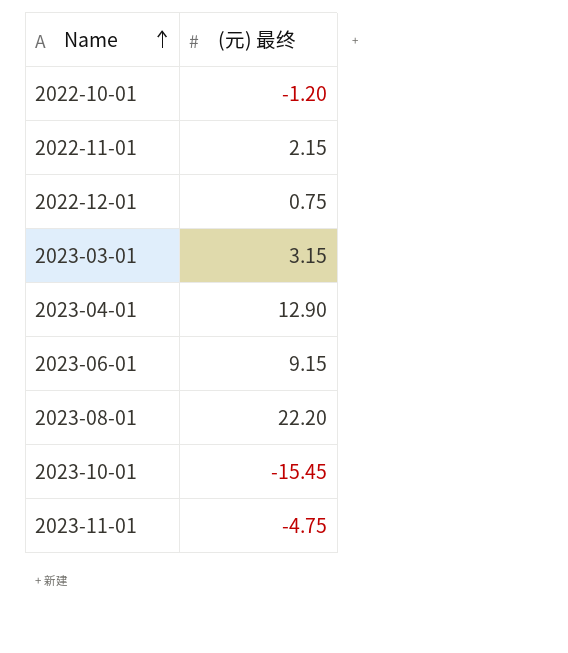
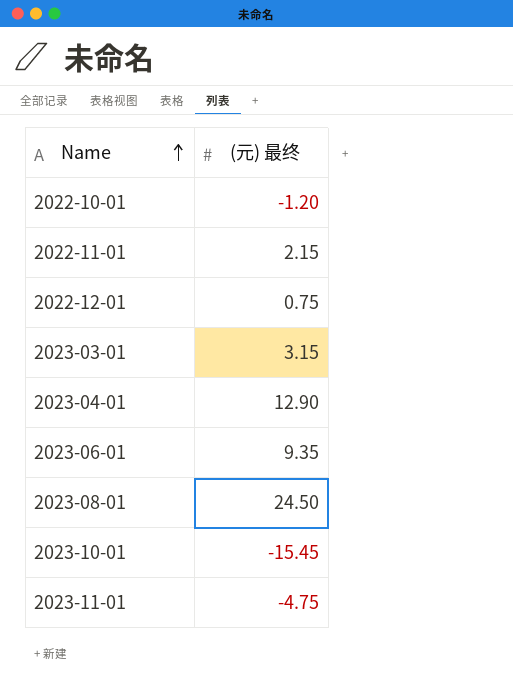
2023-06-01 | (元) 最终: 9.15 -> 9.35
2023-08-01 | (元) 最终: 22.20 -> 24.50

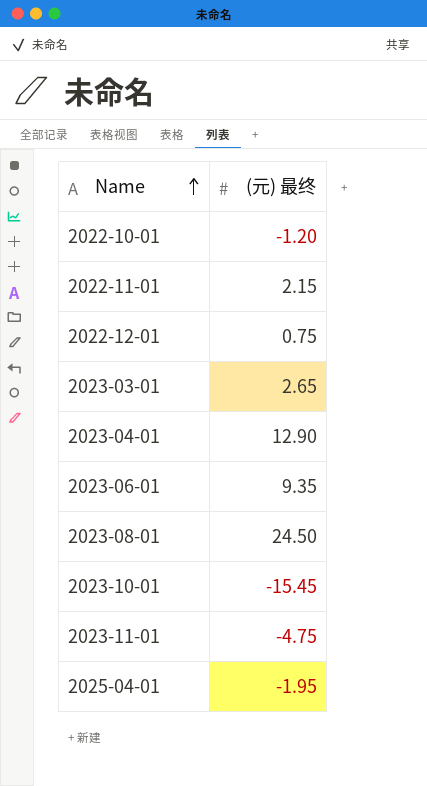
2023-03-01 | (元) 最终: 3.15 -> 2.65
row 2025-04-01: none -> -1.95

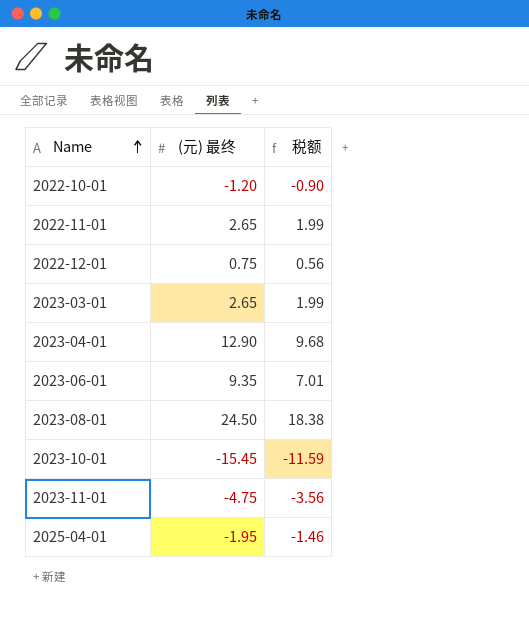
column 税额 | formula: none -> [(元) 最终] * 0.75
2022-11-01 | (元) 最终: 2.15 -> 2.65

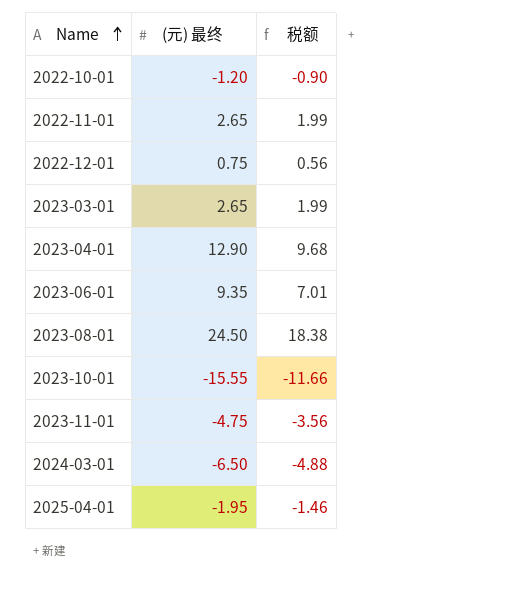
2023-10-01 | (元) 最终: -15.45 -> -15.55
2023-10-01 | 税额: -11.59 -> -11.66
row 2024-03-01: none -> -6.50 | -4.88

